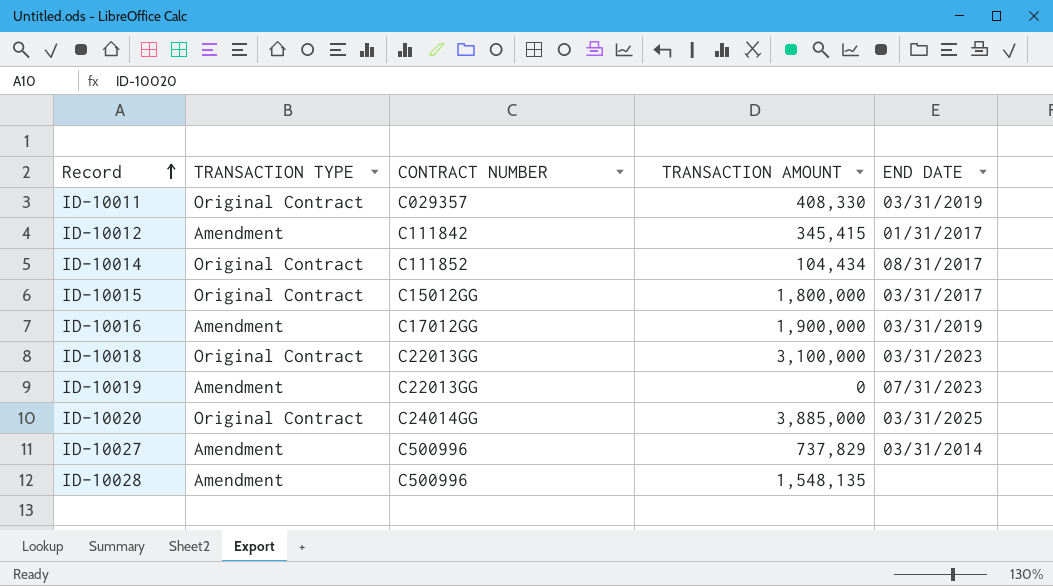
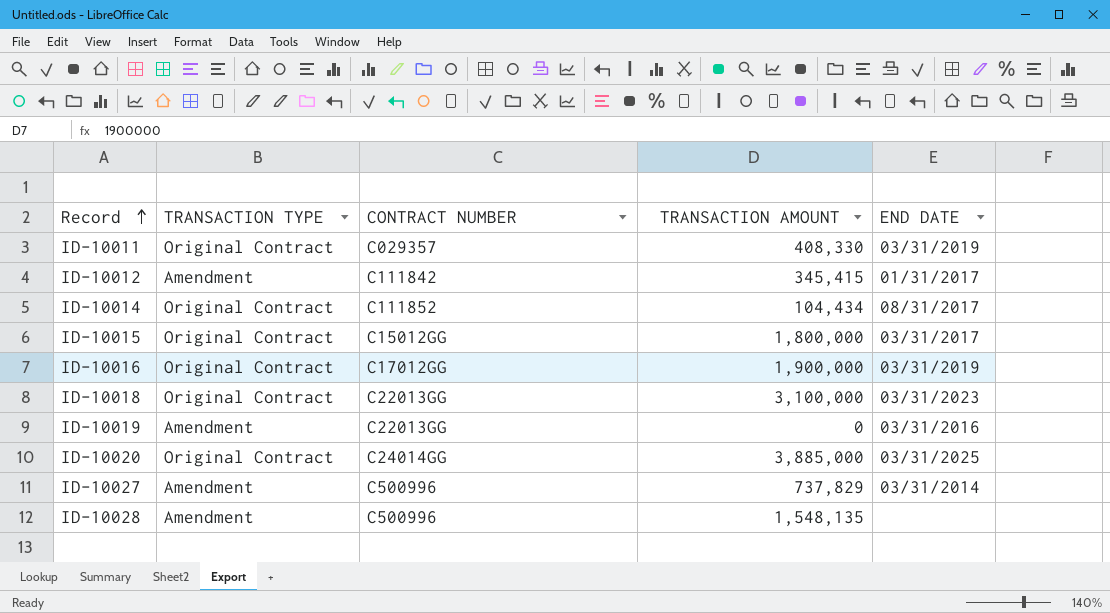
ID-10016 | TRANSACTION TYPE: Amendment -> Original Contract
ID-10019 | END DATE: 07/31/2023 -> 03/31/2016

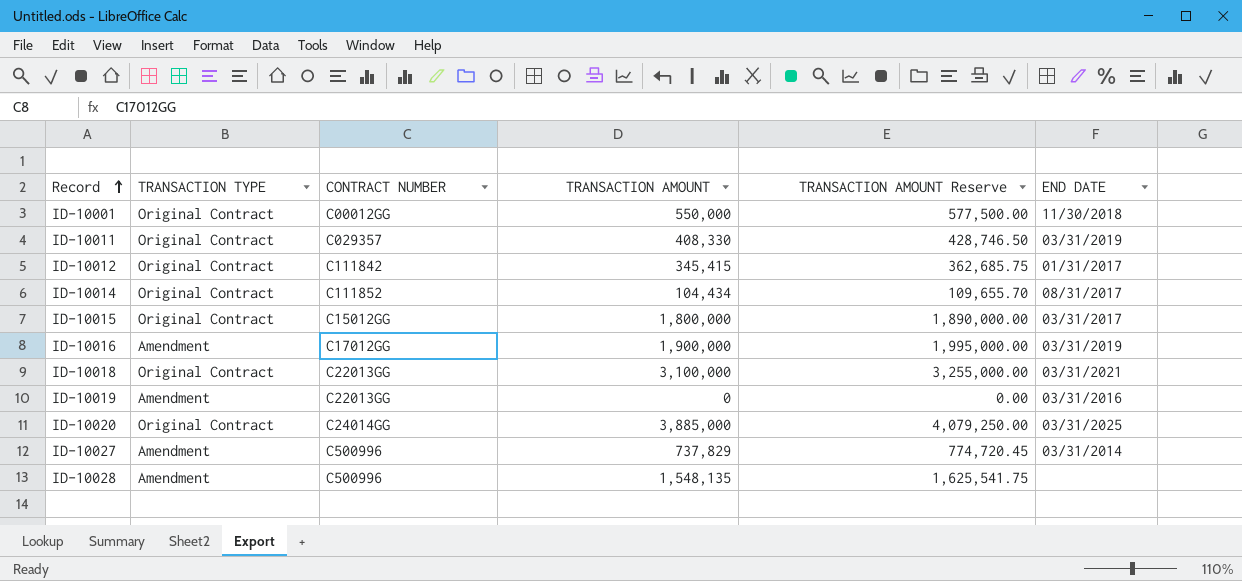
column TRANSACTION AMOUNT Reserve | formula: none -> [TRANSACTION AMOUNT] * 1.05
row ID-10001: none -> Original Contract | C00012GG | 550,000 | 577,500.00 | 11/30/2018
ID-10012 | TRANSACTION TYPE: Amendment -> Original Contract
ID-10016 | TRANSACTION TYPE: Original Contract -> Amendment
ID-10018 | END DATE: 03/31/2023 -> 03/31/2021

